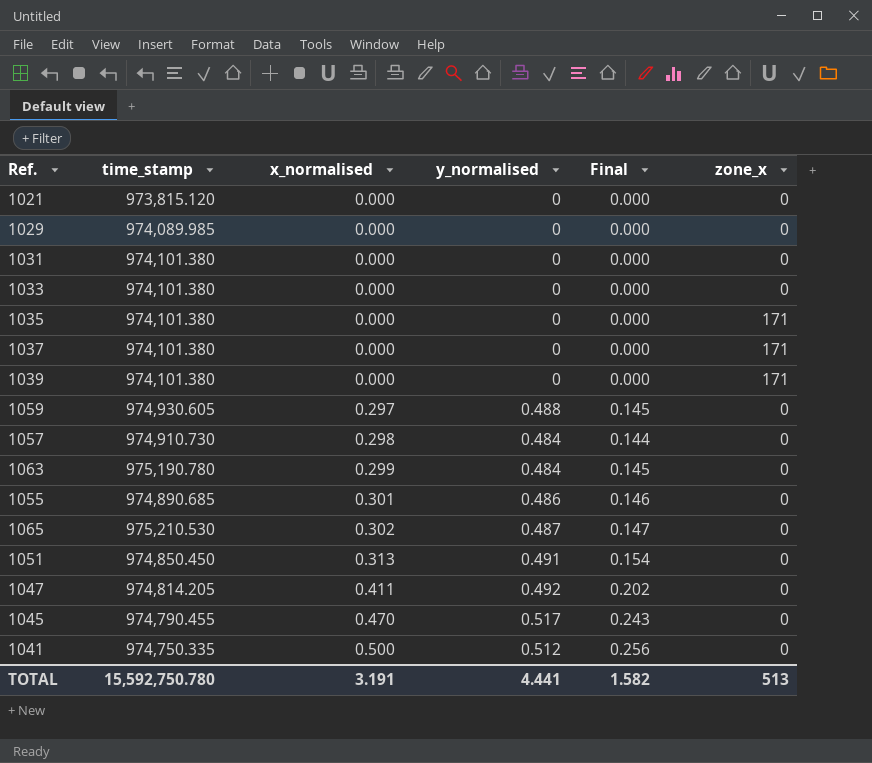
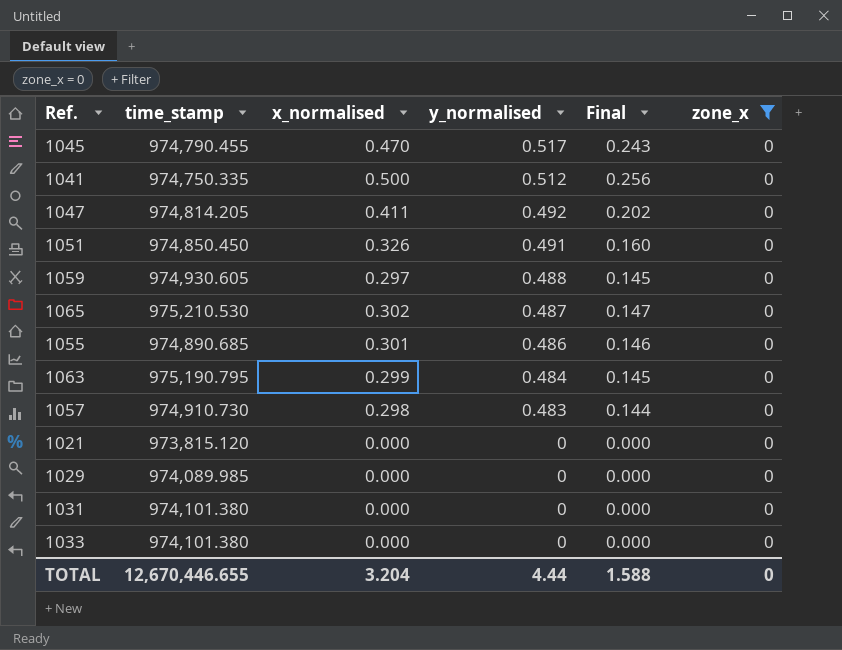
filter: none -> zone_x = 0
row order: x_normalised ascending -> y_normalised descending
1051 | x_normalised: 0.313 -> 0.326
1051 | Final: 0.154 -> 0.160
1063 | time_stamp: 975,190.780 -> 975,190.795
1057 | y_normalised: 0.484 -> 0.483
TOTAL | time_stamp: 15,592,750.780 -> 12,670,446.655
TOTAL | x_normalised: 3.191 -> 3.204
TOTAL | y_normalised: 4.441 -> 4.44
TOTAL | Final: 1.582 -> 1.588
TOTAL | zone_x: 513 -> 0

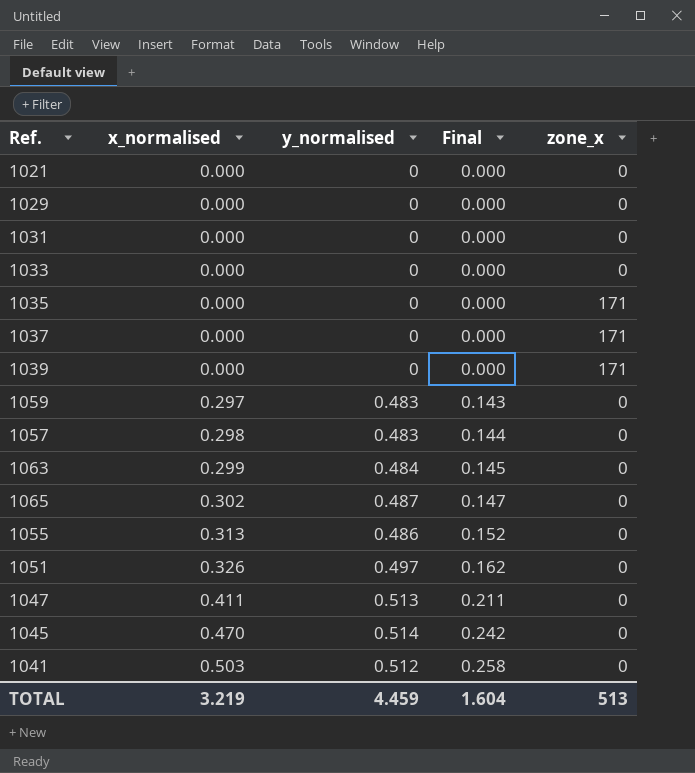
filter: zone_x = 0 -> none
row order: y_normalised descending -> x_normalised ascending
column time_stamp | position: 2 -> none
1059 | y_normalised: 0.488 -> 0.483
1059 | Final: 0.145 -> 0.143
1055 | x_normalised: 0.301 -> 0.313
1055 | Final: 0.146 -> 0.152
1051 | y_normalised: 0.491 -> 0.497
1051 | Final: 0.160 -> 0.162
1047 | y_normalised: 0.492 -> 0.513
1047 | Final: 0.202 -> 0.211
1045 | y_normalised: 0.517 -> 0.514
1045 | Final: 0.243 -> 0.242
1041 | x_normalised: 0.500 -> 0.503
1041 | Final: 0.256 -> 0.258
TOTAL | x_normalised: 3.204 -> 3.219
TOTAL | y_normalised: 4.44 -> 4.459
TOTAL | Final: 1.588 -> 1.604
TOTAL | zone_x: 0 -> 513

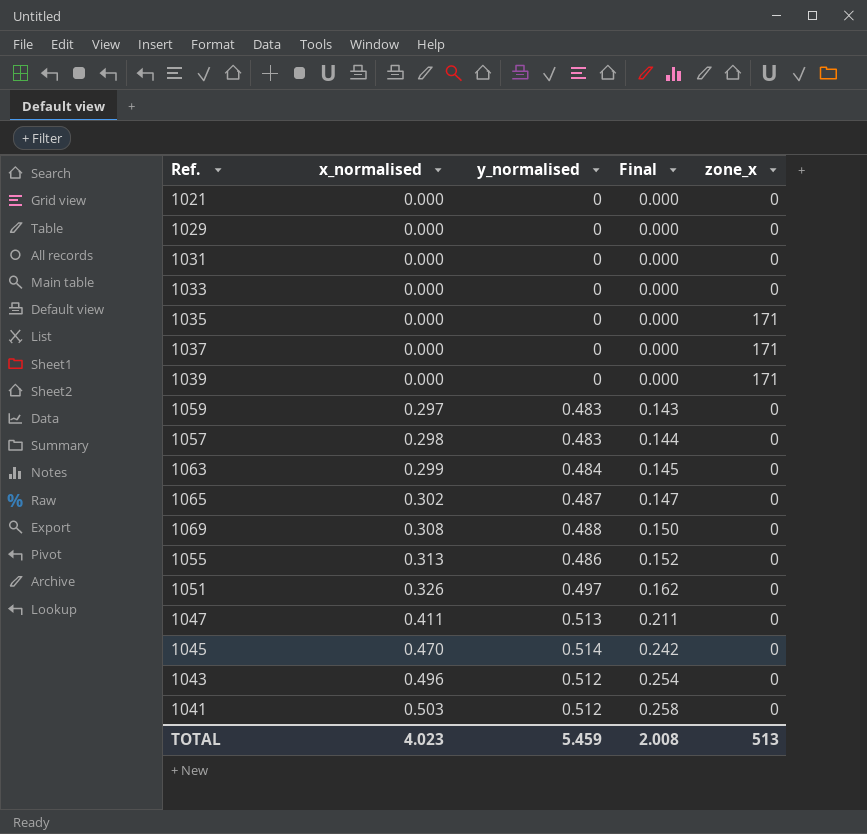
row 1069: none -> 0.308 | 0.488 | 0.150 | 0
row 1043: none -> 0.496 | 0.512 | 0.254 | 0
TOTAL | x_normalised: 3.219 -> 4.023
TOTAL | y_normalised: 4.459 -> 5.459
TOTAL | Final: 1.604 -> 2.008

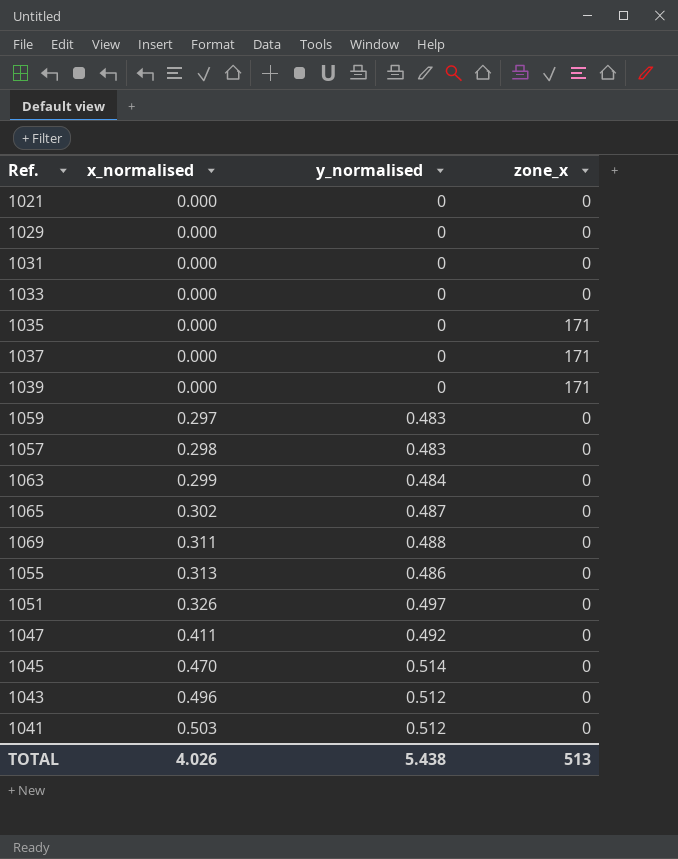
column Final | formula: [x_normalised] * [y_normalised] -> none
1069 | x_normalised: 0.308 -> 0.311
1047 | y_normalised: 0.513 -> 0.492
TOTAL | x_normalised: 4.023 -> 4.026
TOTAL | y_normalised: 5.459 -> 5.438

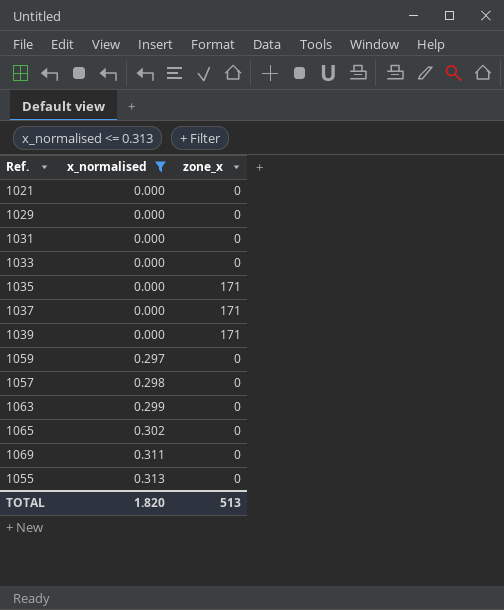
filter: none -> x_normalised <= 0.313
column y_normalised | position: 3 -> none
TOTAL | x_normalised: 4.026 -> 1.820

